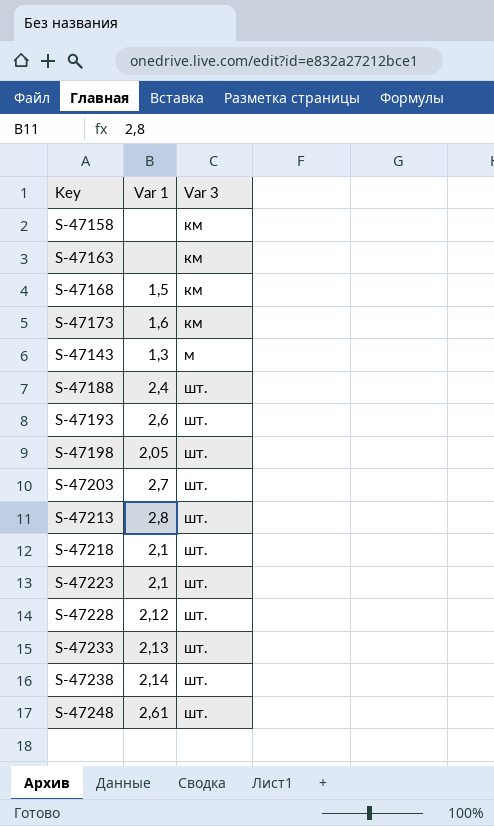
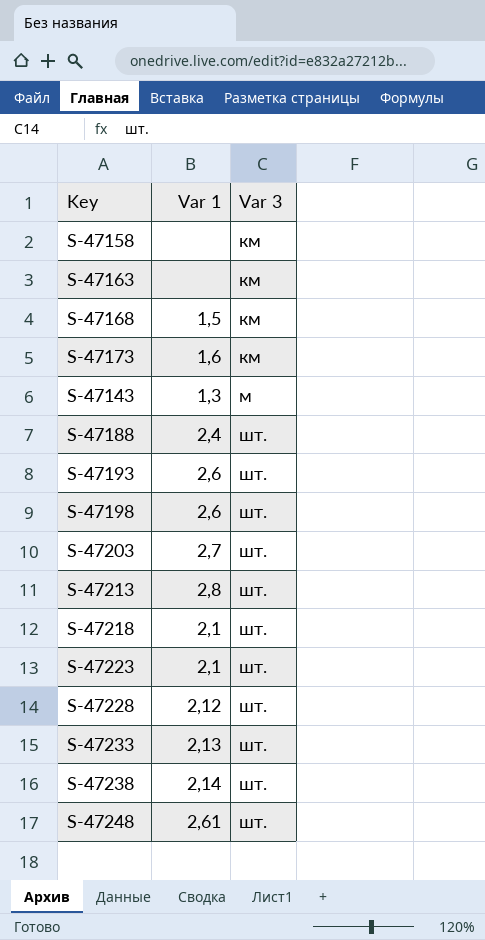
S-47198 | Var 1: 2,05 -> 2,6

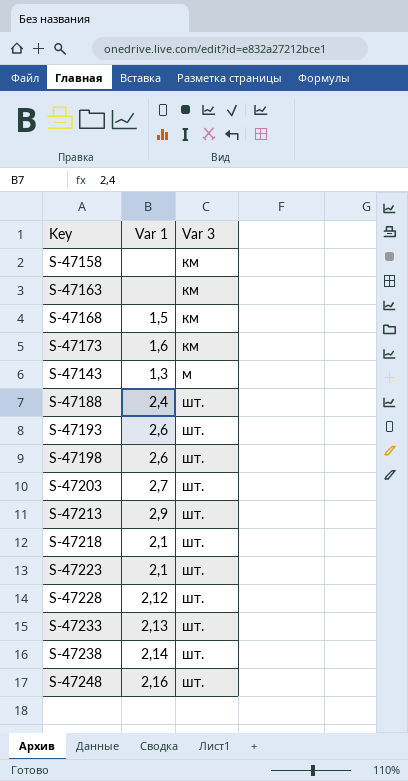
S-47213 | Var 1: 2,8 -> 2,9
S-47248 | Var 1: 2,61 -> 2,16

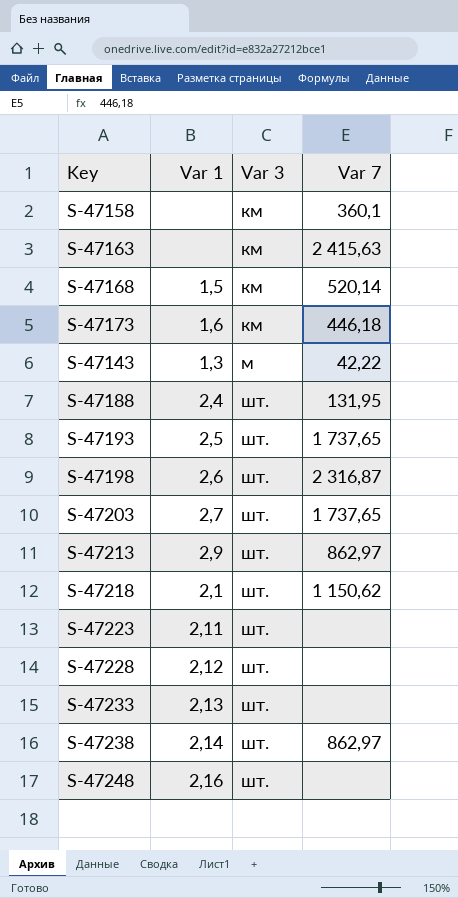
column Var 7 | position: none -> 4
S-47193 | Var 1: 2,6 -> 2,5
S-47223 | Var 1: 2,1 -> 2,11

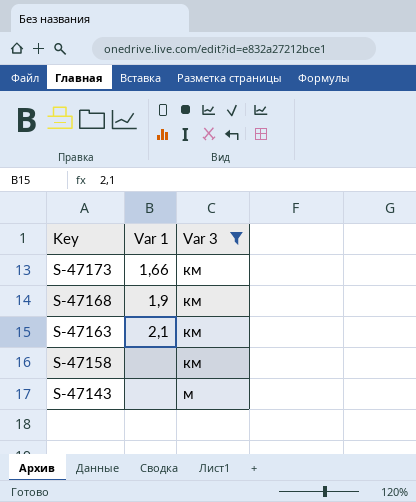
filter: none -> Var 3 != шт.
row order: Var 3 ascending -> Key descending
column Var 7 | position: 4 -> none
S-47173 | Var 1: 1,6 -> 1,66
S-47168 | Var 1: 1,5 -> 1,9
S-47163 | Var 1: none -> 2,1
S-47143 | Var 1: 1,3 -> none

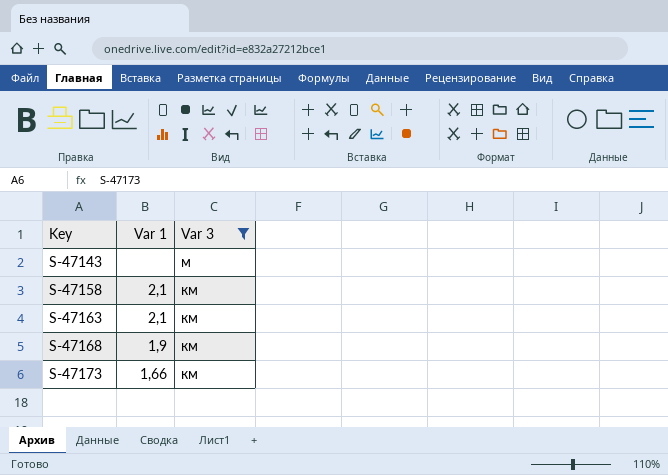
row order: Key descending -> Key ascending
S-47158 | Var 1: none -> 2,1

